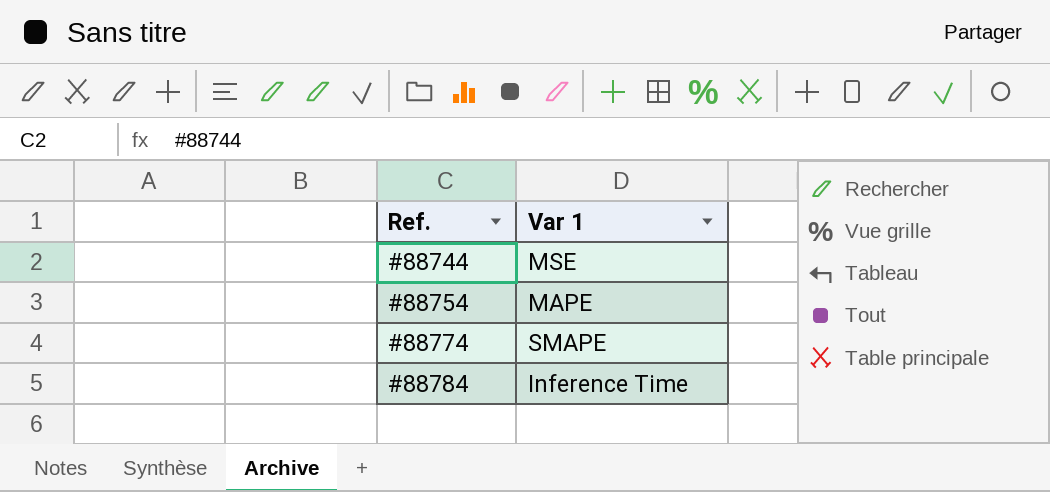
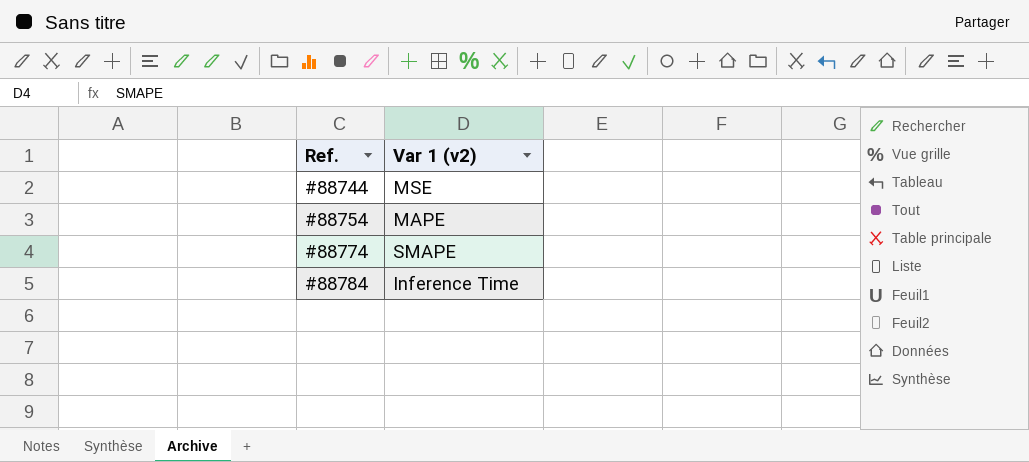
column name: Var 1 -> Var 1 (v2)

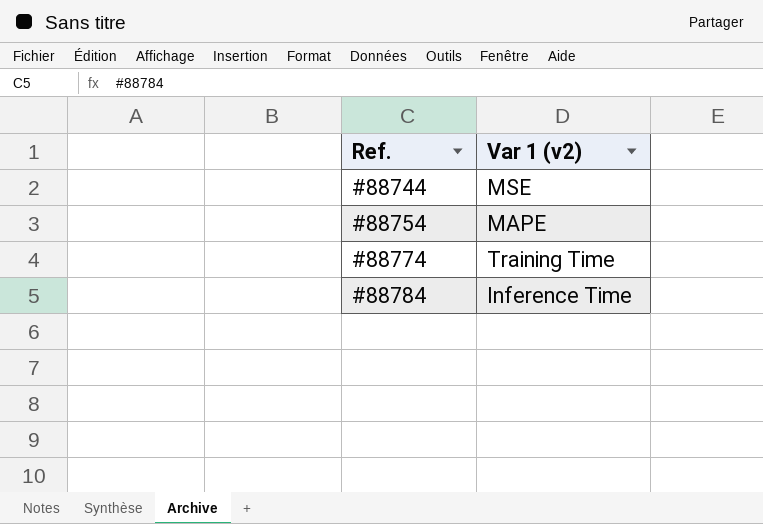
#88774 | Var 1 (v2): SMAPE -> Training Time

